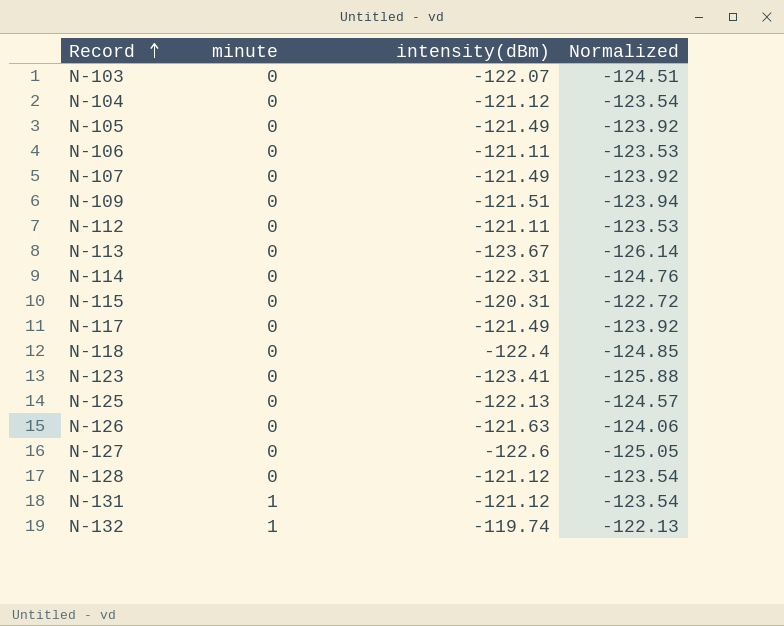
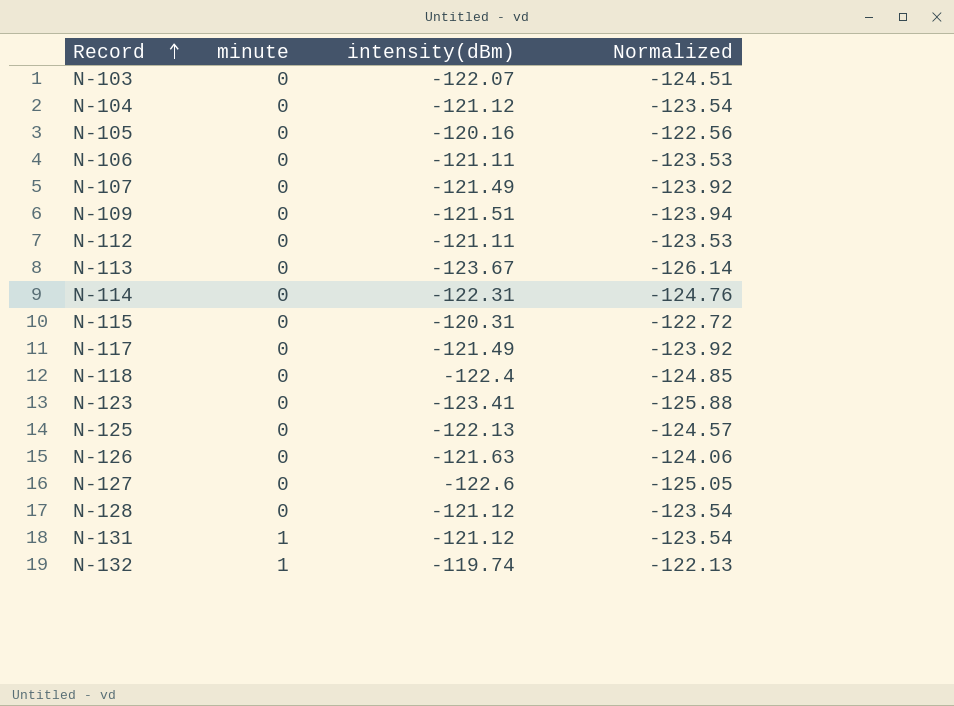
N-105 | intensity(dBm): -121.49 -> -120.16
N-105 | Normalized: -123.92 -> -122.56

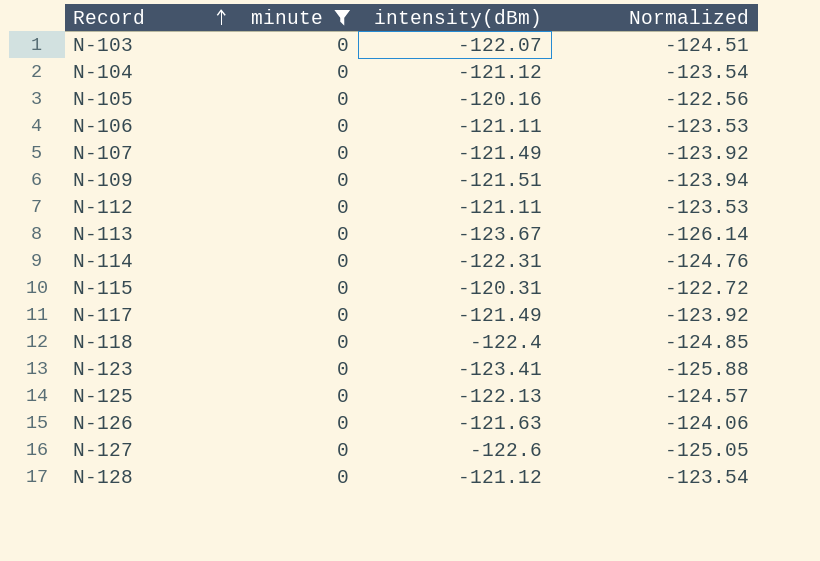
filter: none -> minute = 0

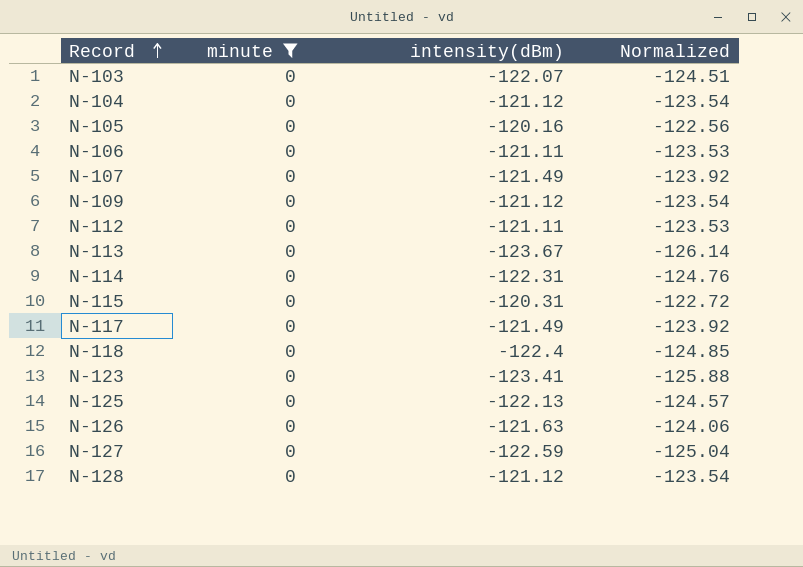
N-109 | intensity(dBm): -121.51 -> -121.12
N-109 | Normalized: -123.94 -> -123.54
N-127 | intensity(dBm): -122.6 -> -122.59
N-127 | Normalized: -125.05 -> -125.04

